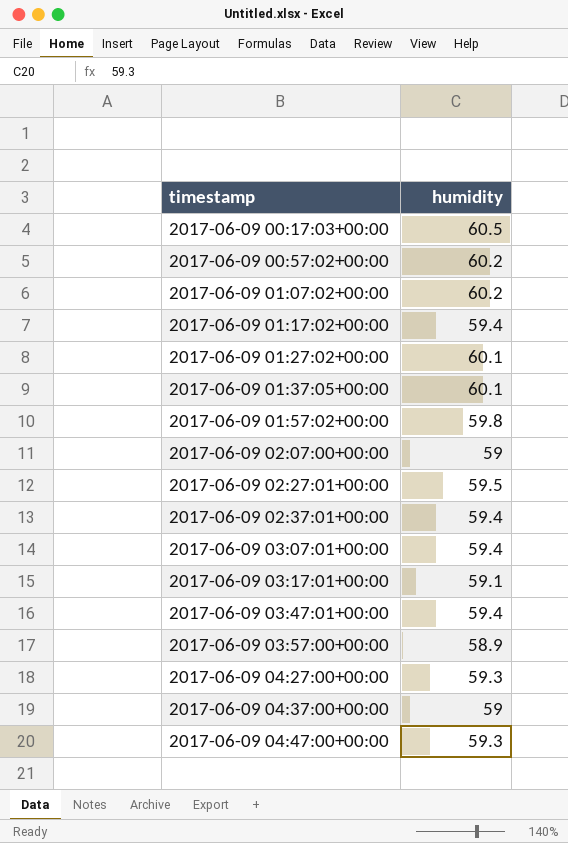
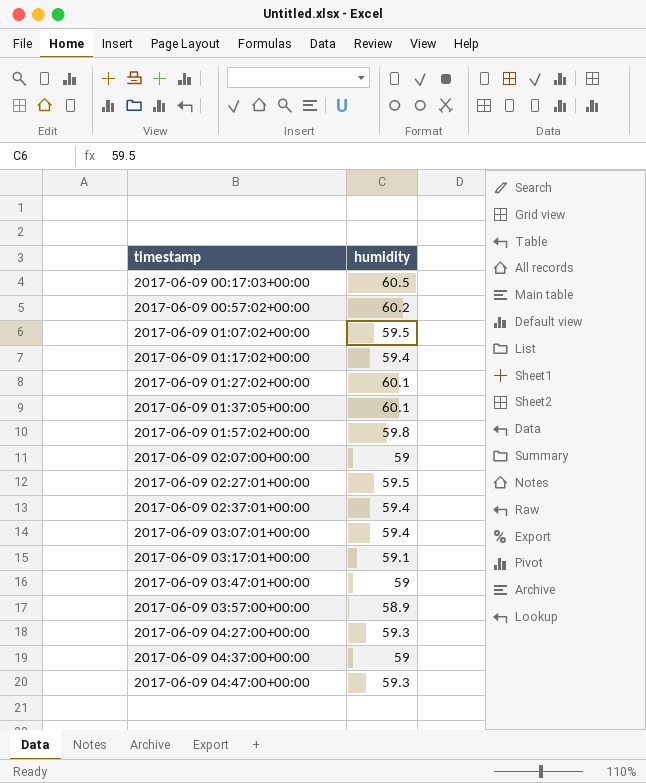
2017-06-09 01:07:02+00:00 | humidity: 60.2 -> 59.5
2017-06-09 03:47:01+00:00 | humidity: 59.4 -> 59

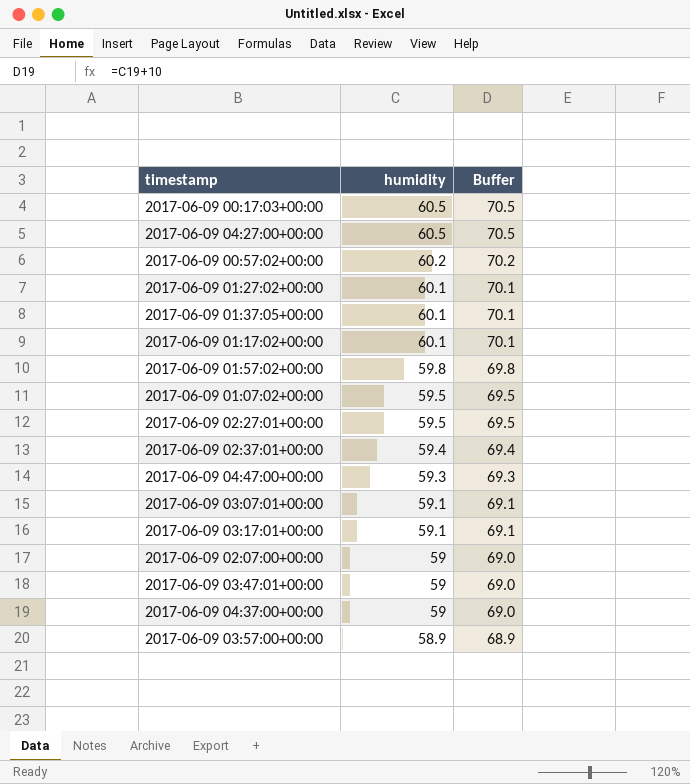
row order: timestamp ascending -> humidity descending
column Buffer | formula: none -> [humidity] + 10
2017-06-09 04:27:00+00:00 | humidity: 59.3 -> 60.5
2017-06-09 01:17:02+00:00 | humidity: 59.4 -> 60.1
2017-06-09 03:07:01+00:00 | humidity: 59.4 -> 59.1

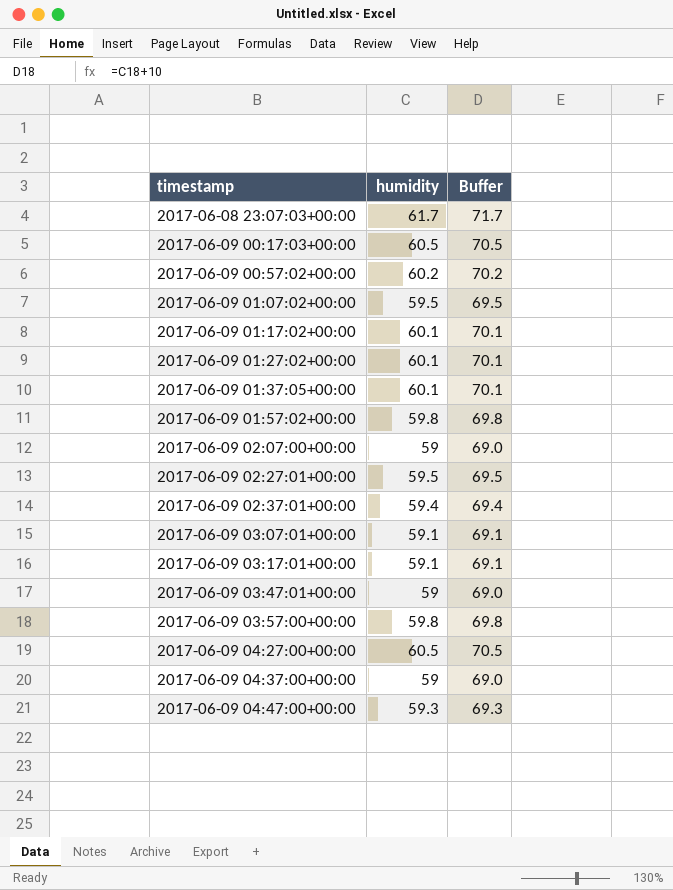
row order: humidity descending -> timestamp ascending
row 2017-06-08 23:07:03+00:00: none -> 61.7 | 71.7
2017-06-09 03:57:00+00:00 | humidity: 58.9 -> 59.8
2017-06-09 03:57:00+00:00 | Buffer: 68.9 -> 69.8

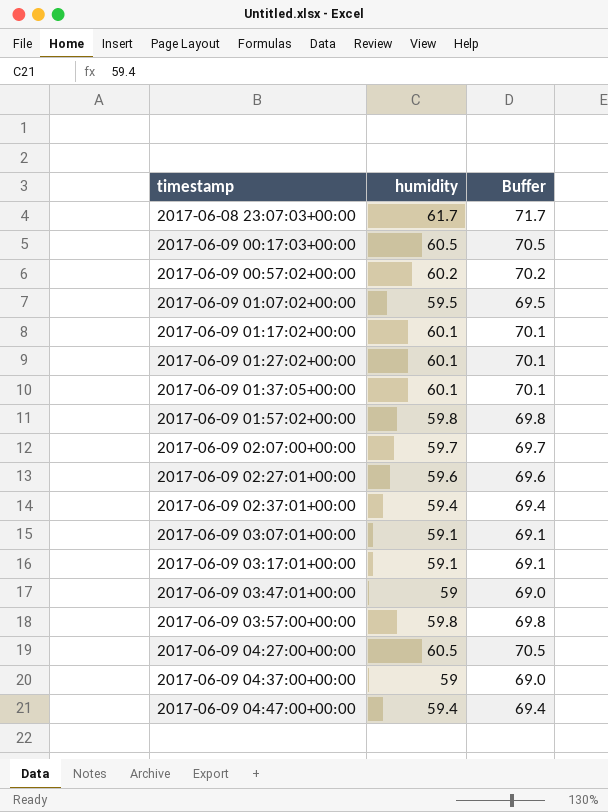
2017-06-09 02:07:00+00:00 | humidity: 59 -> 59.7
2017-06-09 02:07:00+00:00 | Buffer: 69.0 -> 69.7
2017-06-09 02:27:01+00:00 | humidity: 59.5 -> 59.6
2017-06-09 02:27:01+00:00 | Buffer: 69.5 -> 69.6
2017-06-09 04:47:00+00:00 | humidity: 59.3 -> 59.4
2017-06-09 04:47:00+00:00 | Buffer: 69.3 -> 69.4

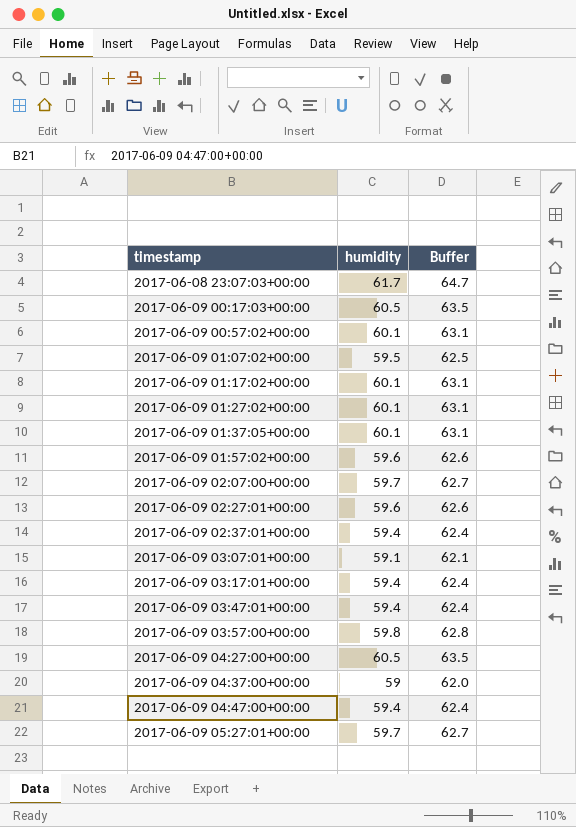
column Buffer | formula: [humidity] + 10 -> [humidity] + 3
2017-06-09 00:57:02+00:00 | humidity: 60.2 -> 60.1
2017-06-09 01:57:02+00:00 | humidity: 59.8 -> 59.6
2017-06-09 03:17:01+00:00 | humidity: 59.1 -> 59.4
2017-06-09 03:47:01+00:00 | humidity: 59 -> 59.4
row 2017-06-09 05:27:01+00:00: none -> 59.7 | 62.7

